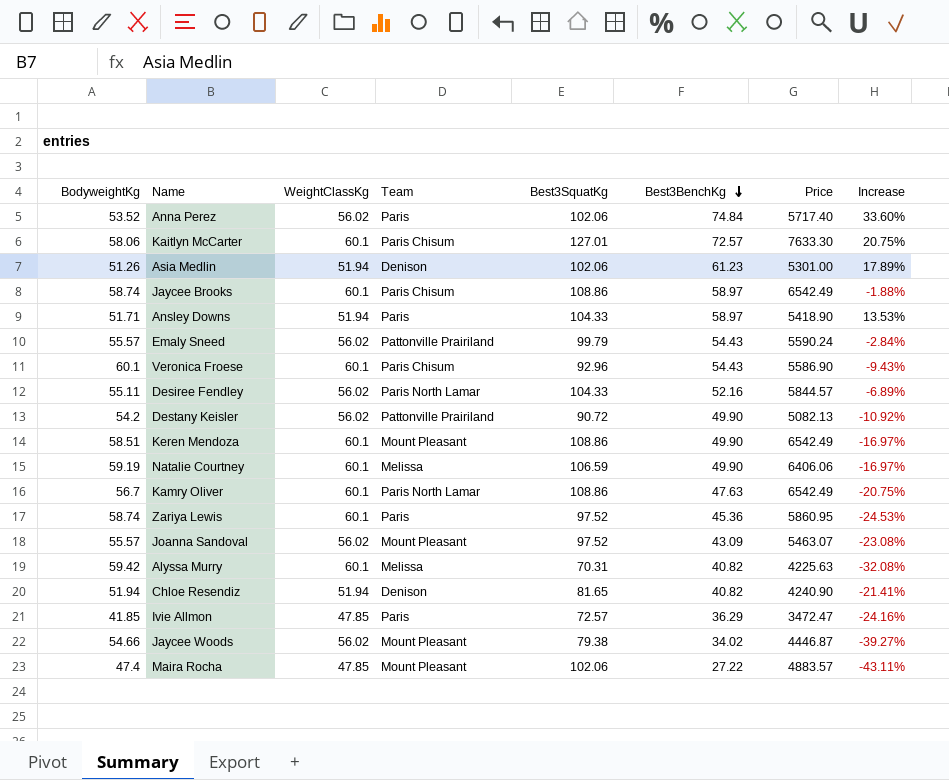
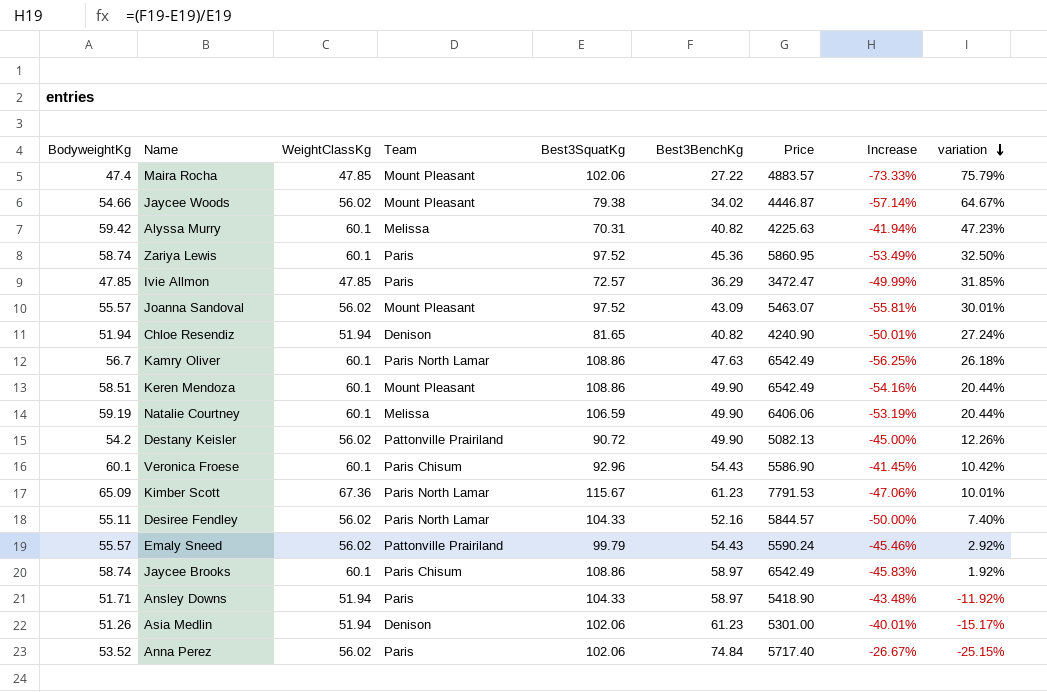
row order: Best3BenchKg descending -> variation descending
column Increase | formula: ([Best3BenchKg] - [WeightClassKg]) / [WeightClassKg] -> ([Best3BenchKg] - [Best3SquatKg]) / [Best3SquatKg]
column variation | formula: none -> ([WeightClassKg] - [Best3BenchKg]) / [Best3BenchKg]
row Kaitlyn McCarter: 58.06 | 60.1 | Paris Chisum | 127.01 | 72.57 | 7633.30 | 20.75% -> none
Ivie Allmon | BodyweightKg: 41.85 -> 47.85
row Kimber Scott: none -> 65.09 | 67.36 | Paris North Lamar | 115.67 | 61.23 | 7791.53 | -47.06% | 10.01%

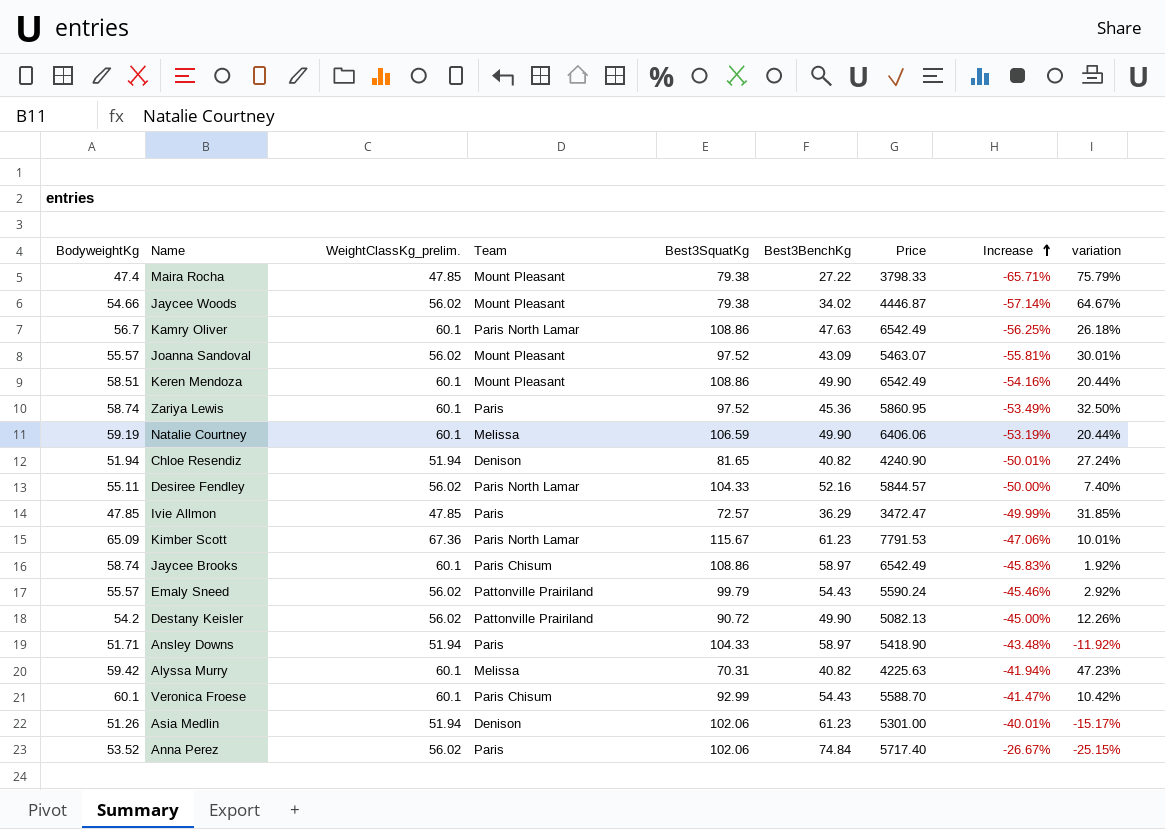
row order: variation descending -> Increase ascending
column name: WeightClassKg -> WeightClassKg_prelim.
Maira Rocha | Best3SquatKg: 102.06 -> 79.38
Maira Rocha | Price: 4883.57 -> 3798.33
Maira Rocha | Increase: -73.33% -> -65.71%
Veronica Froese | Best3SquatKg: 92.96 -> 92.99
Veronica Froese | Price: 5586.90 -> 5588.70
Veronica Froese | Increase: -41.45% -> -41.47%

